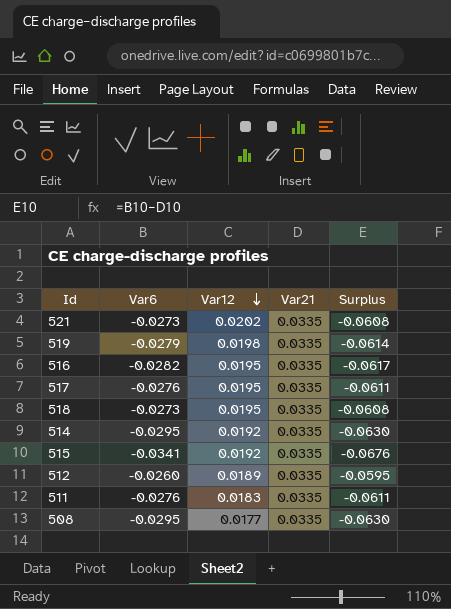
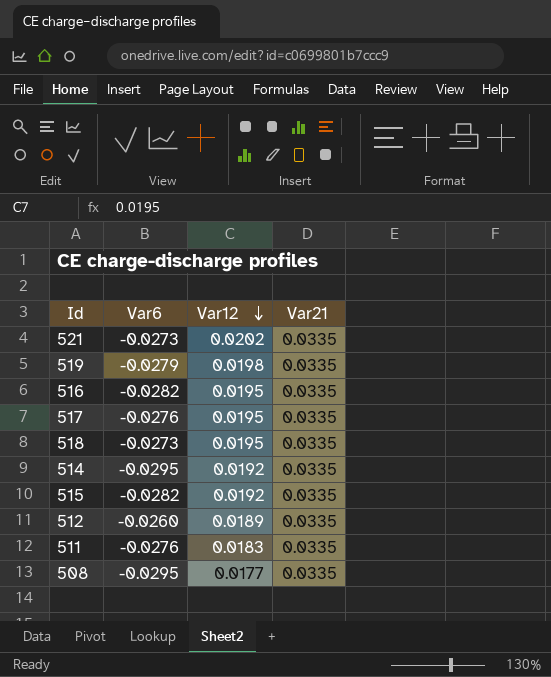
column Surplus | formula: [Var6] - [Var21] -> none
515 | Var6: -0.0341 -> -0.0282

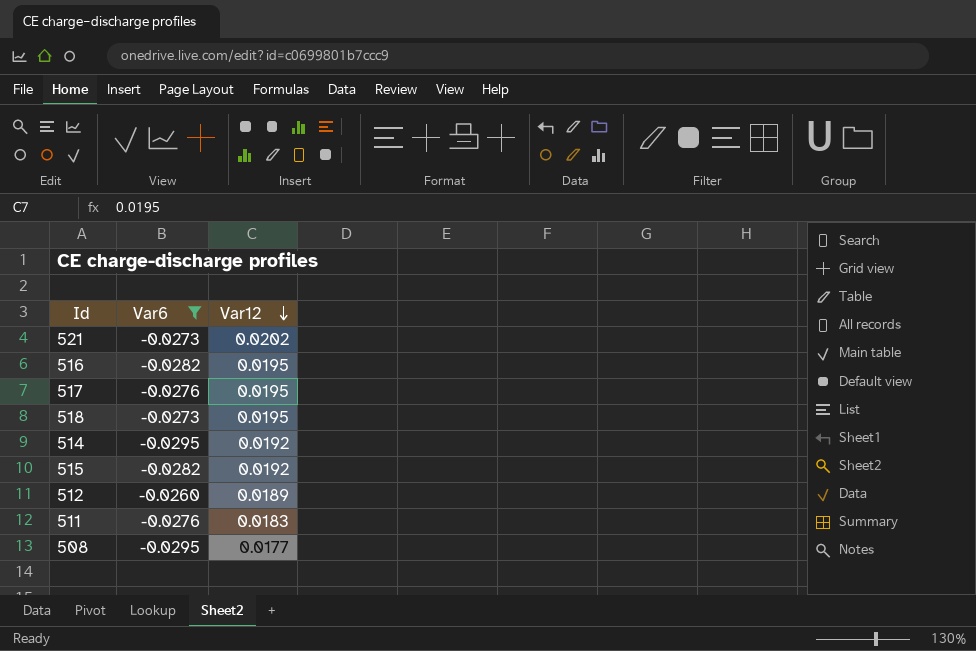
filter: none -> Var6 != -0.0279
column Var21 | position: 4 -> none

